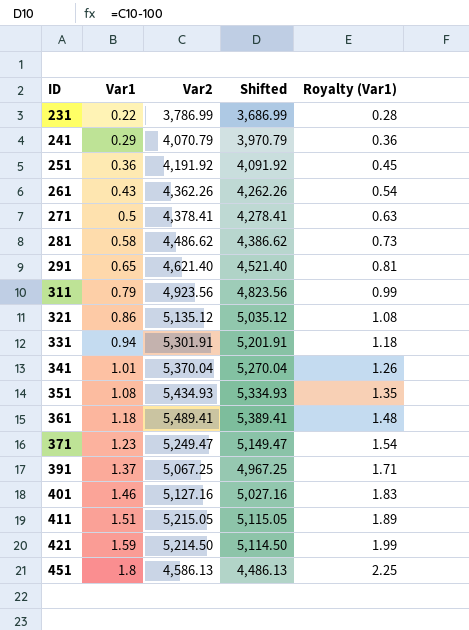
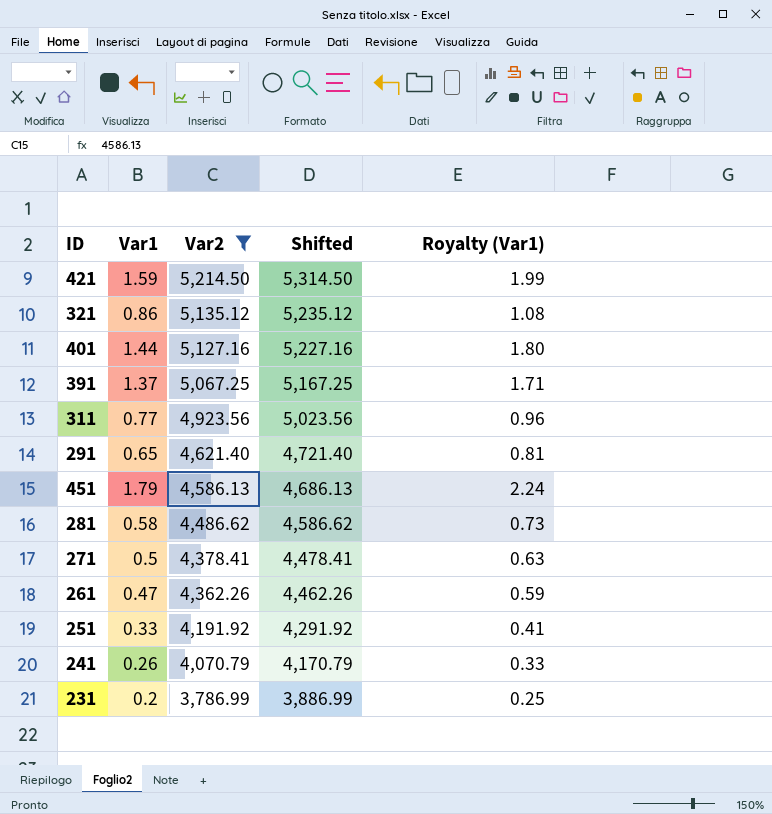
filter: none -> Var2 <= 5,214.50
row order: ID ascending -> Var2 descending
column Shifted | formula: [Var2] - 100 -> [Var2] + 100
401 | Var1: 1.46 -> 1.44
401 | Royalty (Var1): 1.83 -> 1.80
311 | Var1: 0.79 -> 0.77
311 | Royalty (Var1): 0.99 -> 0.96
451 | Var1: 1.8 -> 1.79
451 | Royalty (Var1): 2.25 -> 2.24
261 | Var1: 0.43 -> 0.47
261 | Royalty (Var1): 0.54 -> 0.59
251 | Var1: 0.36 -> 0.33
251 | Royalty (Var1): 0.45 -> 0.41
241 | Var1: 0.29 -> 0.26
241 | Royalty (Var1): 0.36 -> 0.33
231 | Var1: 0.22 -> 0.2
231 | Royalty (Var1): 0.28 -> 0.25

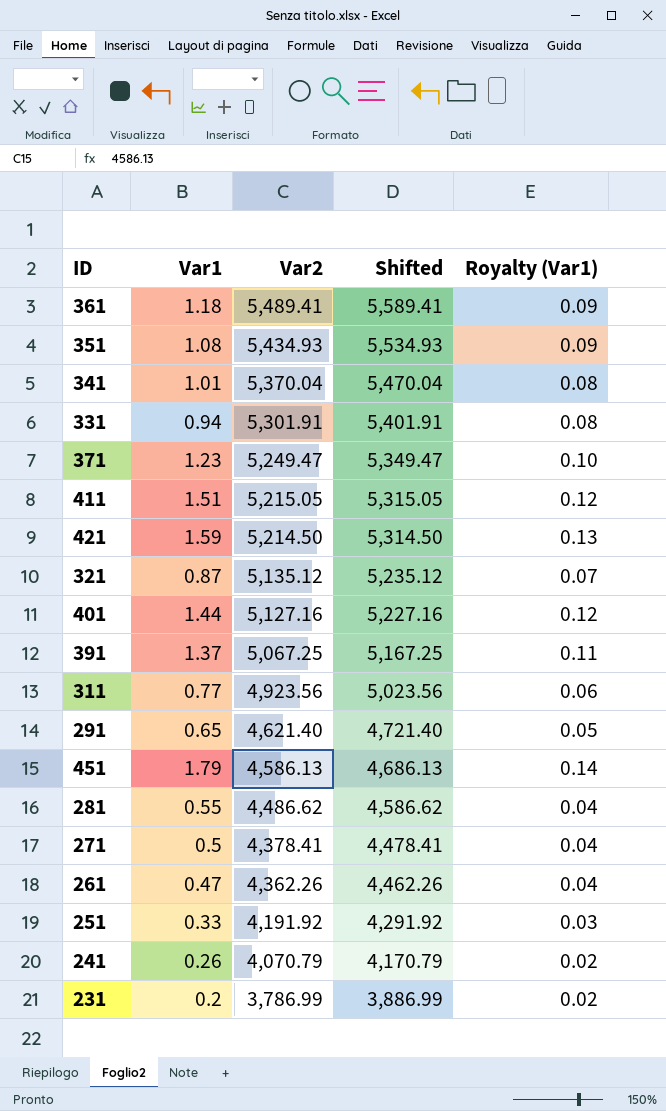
filter: Var2 <= 5,214.50 -> none
column Royalty (Var1) | formula: [Var1] * 1.25 -> [Var1] * 0.08
321 | Var1: 0.86 -> 0.87
281 | Var1: 0.58 -> 0.55

